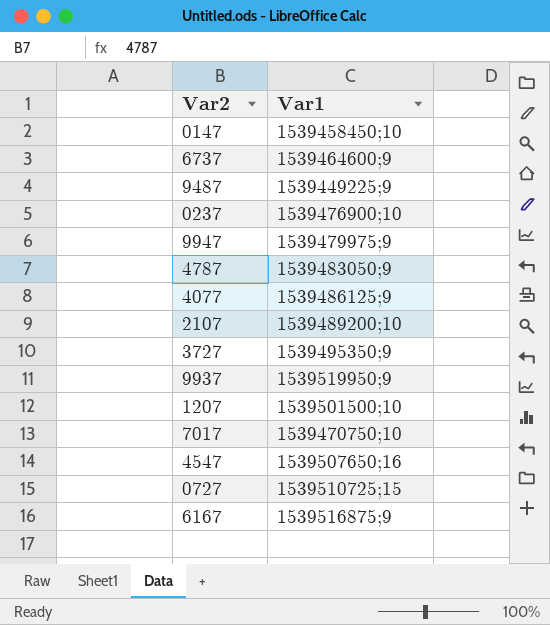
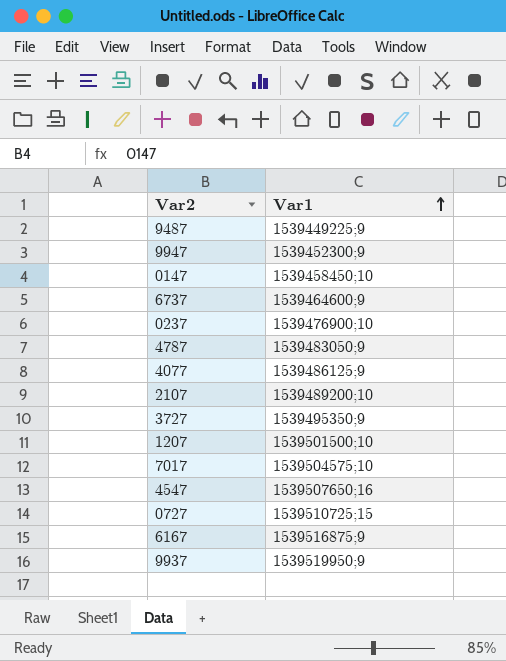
row order: none -> Var1 ascending
9947 | Var1: 1539479975;9 -> 1539452300;9
7017 | Var1: 1539470750;10 -> 1539504575;10

